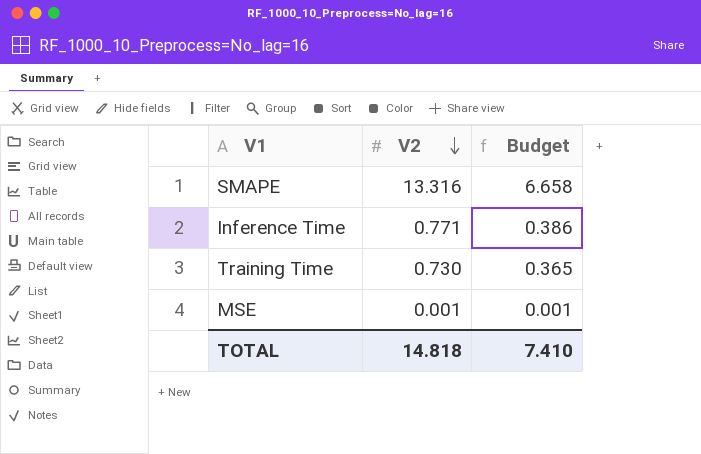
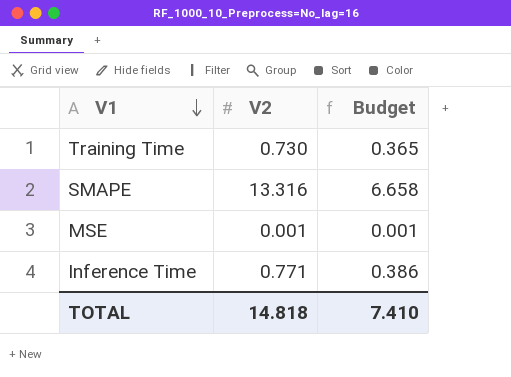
row order: V2 descending -> V1 descending

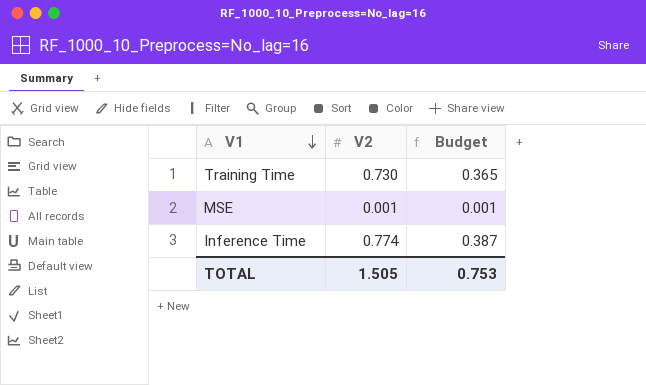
row SMAPE: 13.316 | 6.658 -> none
Inference Time | V2: 0.771 -> 0.774
Inference Time | Budget: 0.386 -> 0.387
TOTAL | V2: 14.818 -> 1.505
TOTAL | Budget: 7.410 -> 0.753

